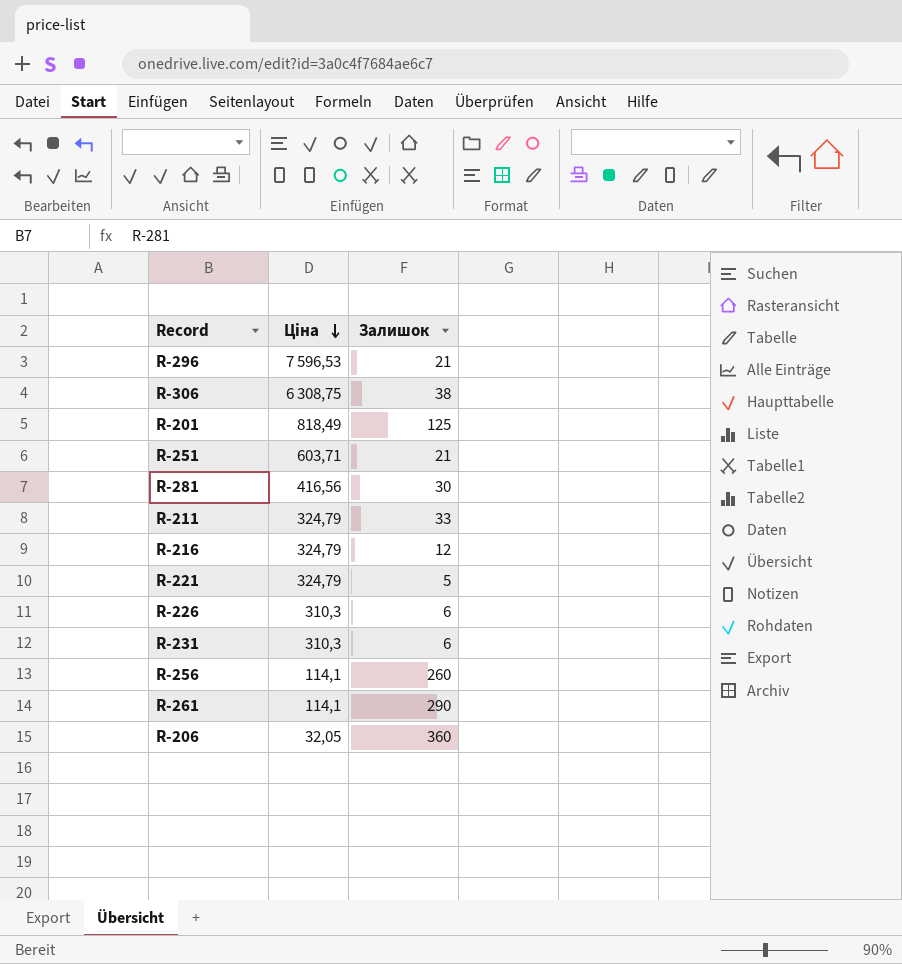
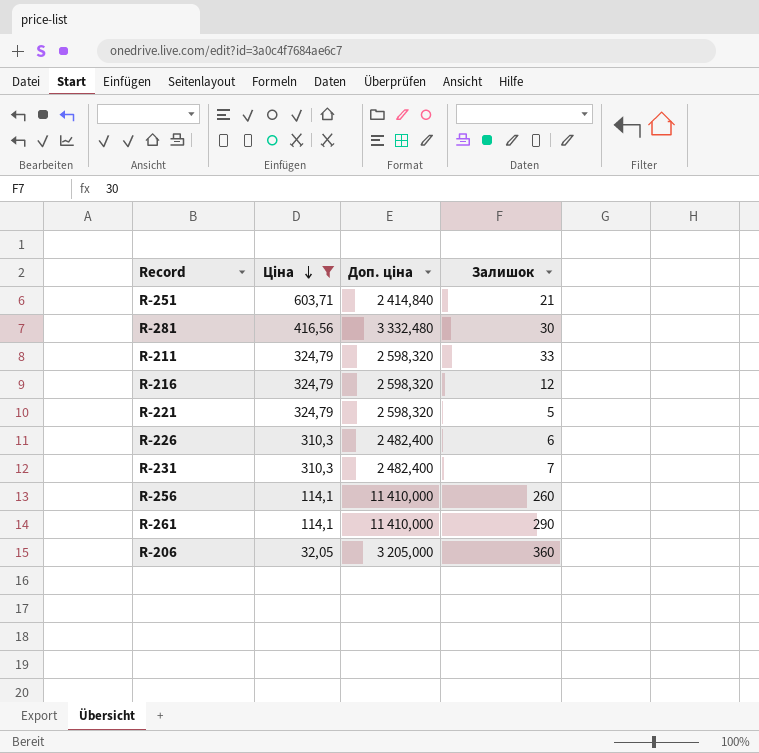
filter: none -> Ціна <= 603,71
column Доп. ціна | position: none -> 3
R-231 | Залишок: 6 -> 7

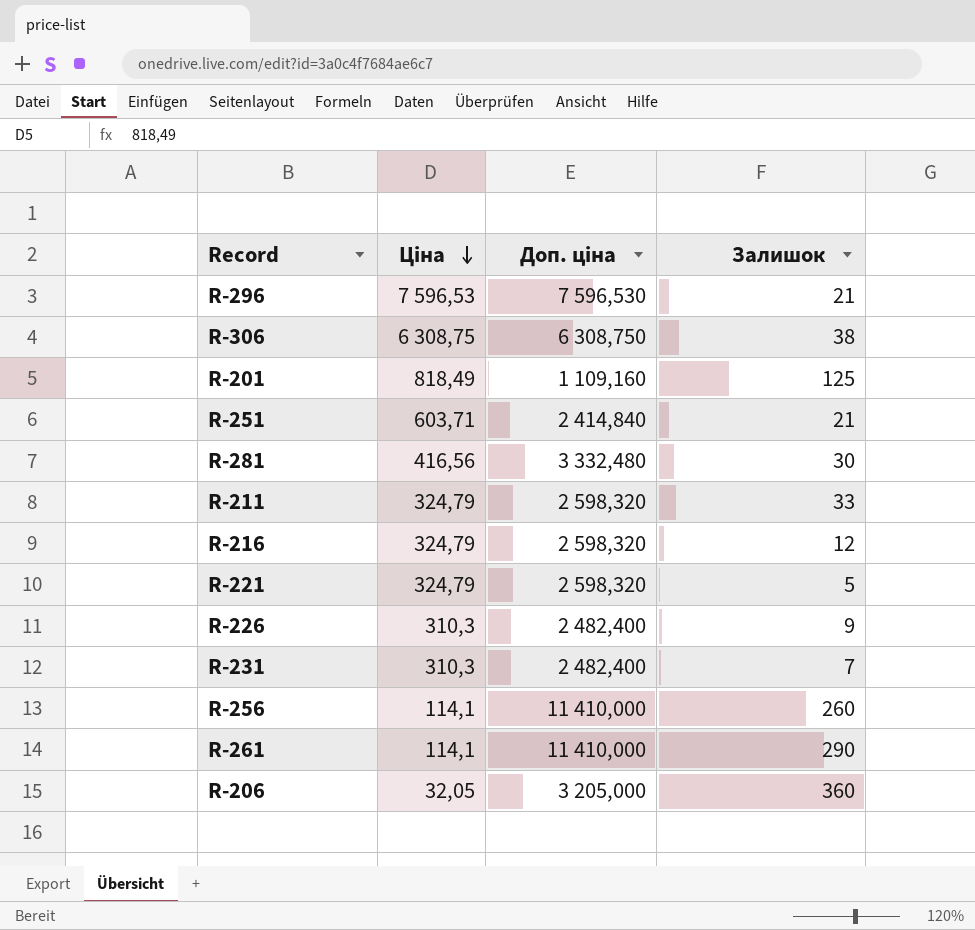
filter: Ціна <= 603,71 -> none
R-226 | Залишок: 6 -> 9

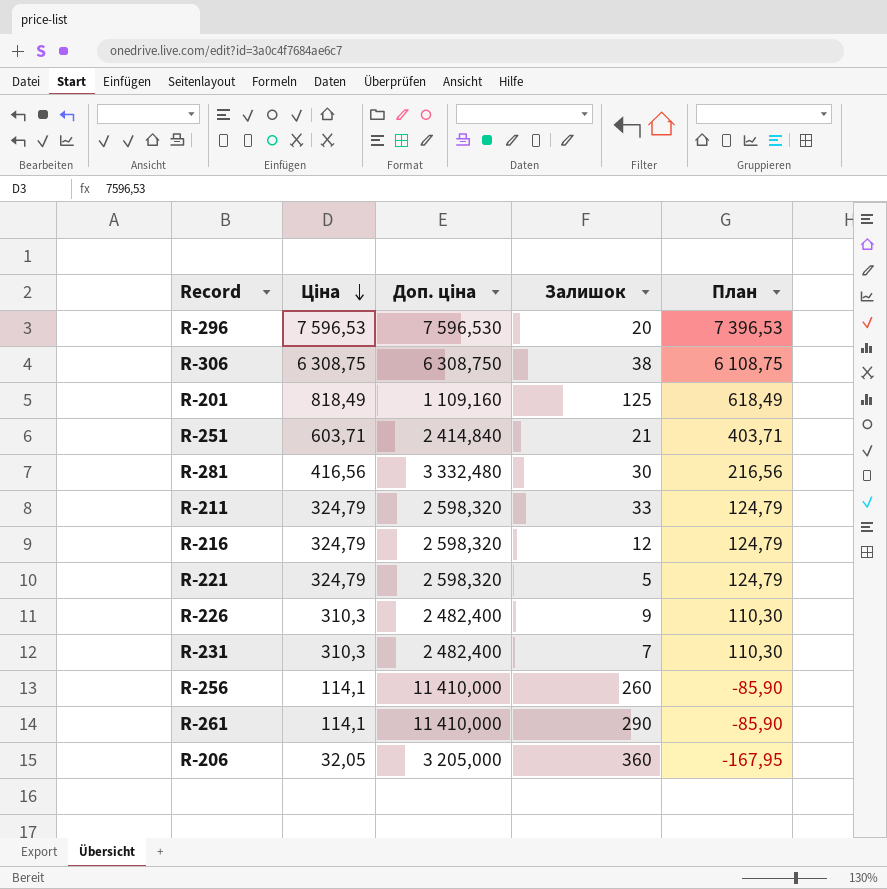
column План | formula: none -> [Ціна] - 200
R-296 | Залишок: 21 -> 20

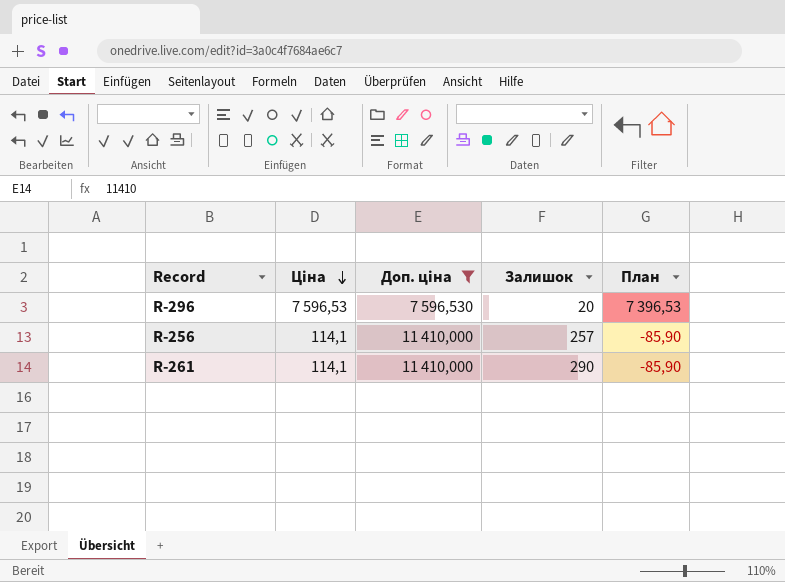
filter: none -> Доп. ціна >= 7 596,530
R-256 | Залишок: 260 -> 257

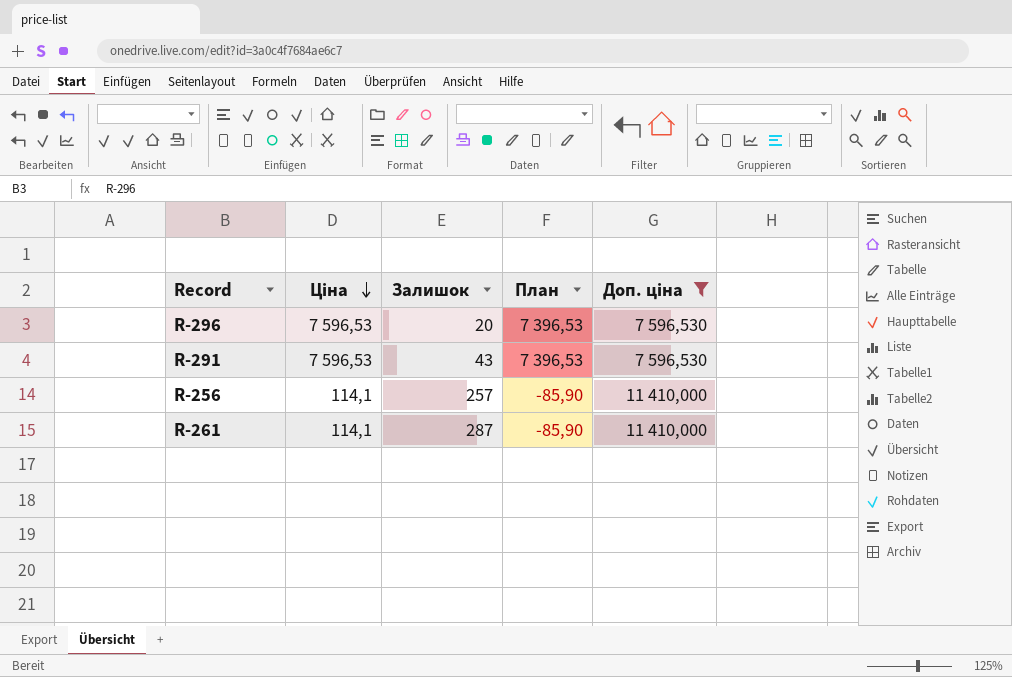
column Доп. ціна | position: 3 -> 5
row R-291: none -> 7 596,53 | 43 | 7 396,53 | 7 596,530
R-261 | Залишок: 290 -> 287

